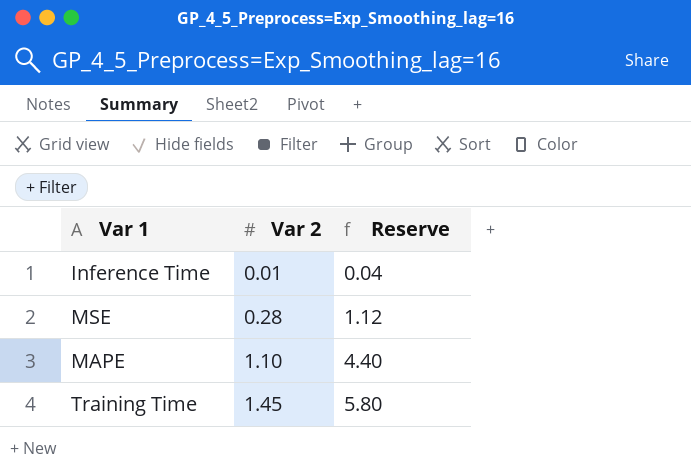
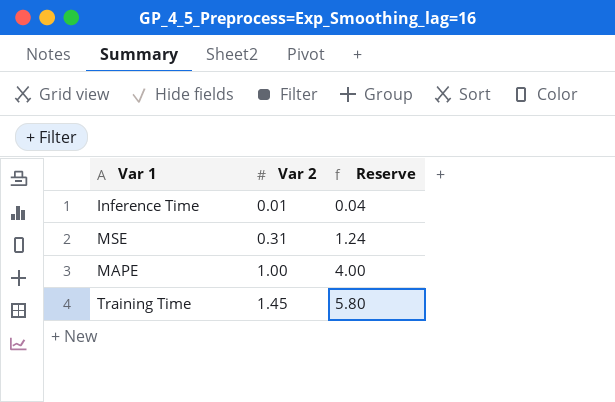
MSE | Var 2: 0.28 -> 0.31
MSE | Reserve: 1.12 -> 1.24
MAPE | Var 2: 1.10 -> 1.00
MAPE | Reserve: 4.40 -> 4.00

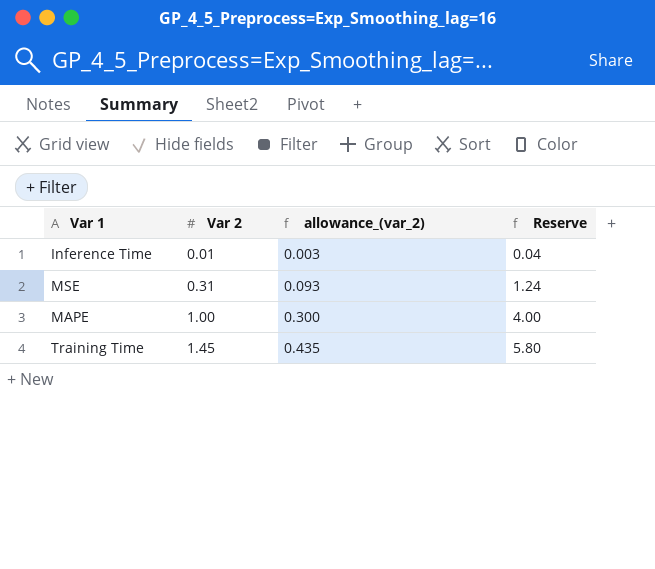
column allowance_(var_2) | formula: none -> [Var 2] * 0.3

